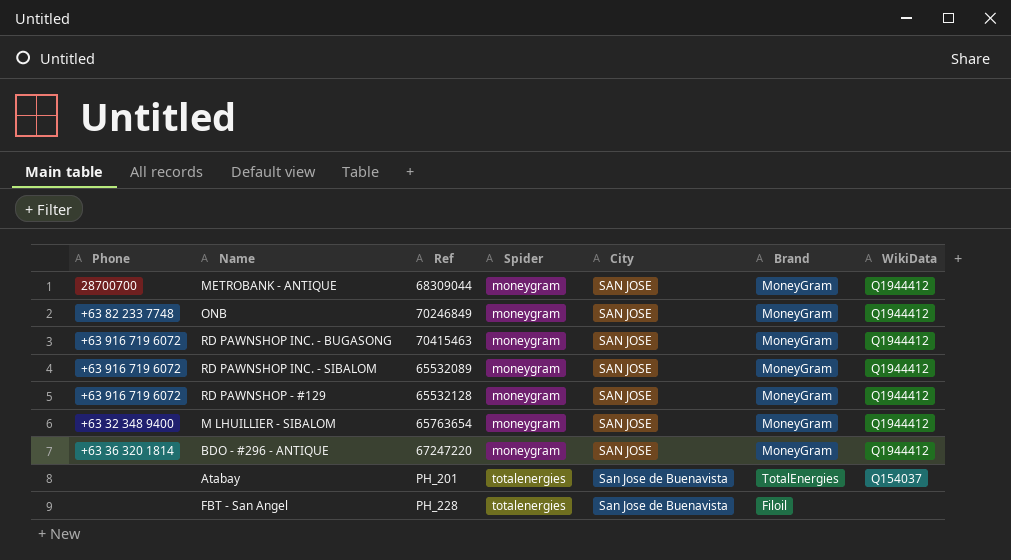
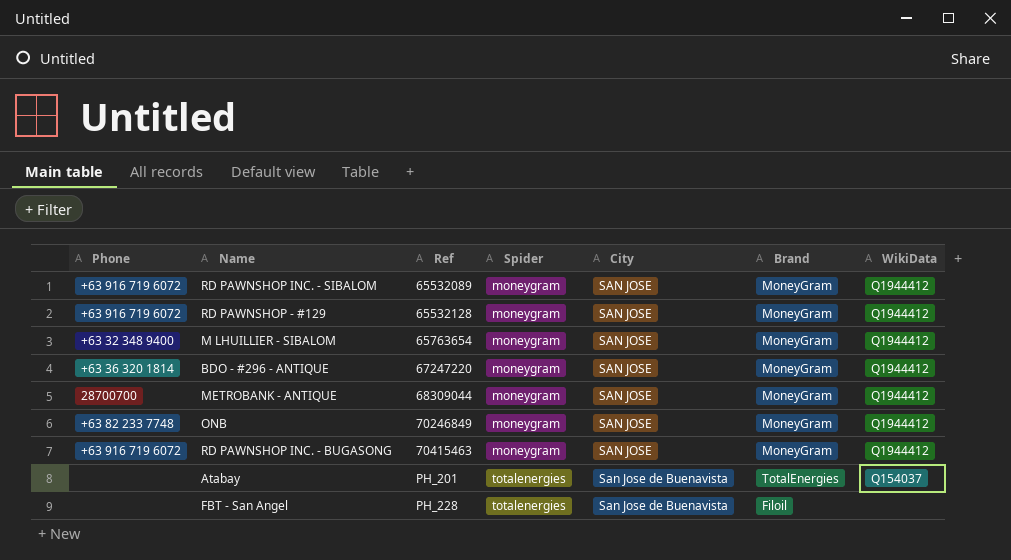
row order: Spider ascending -> Ref ascending

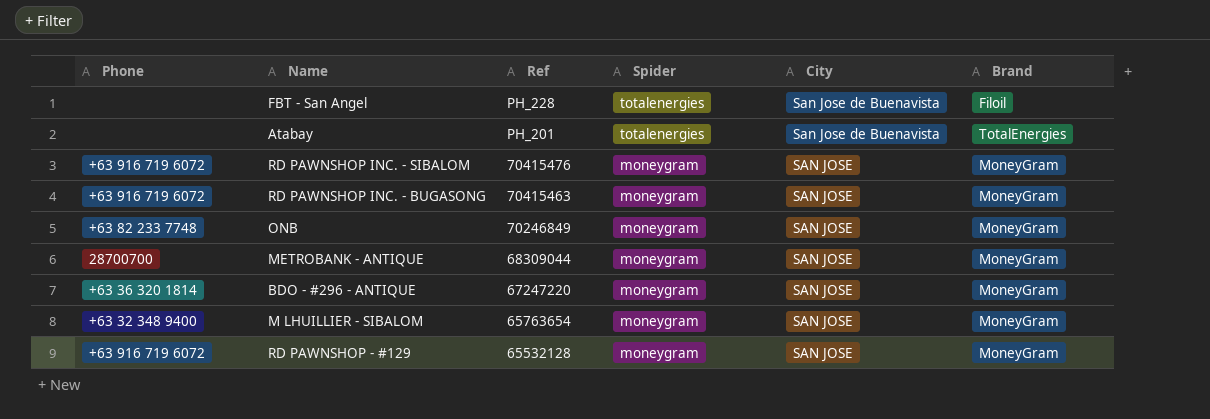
row order: Ref ascending -> Ref descending
column WikiData | position: 7 -> none
RD PAWNSHOP INC. - SIBALOM | Ref: 65532089 -> 70415476

